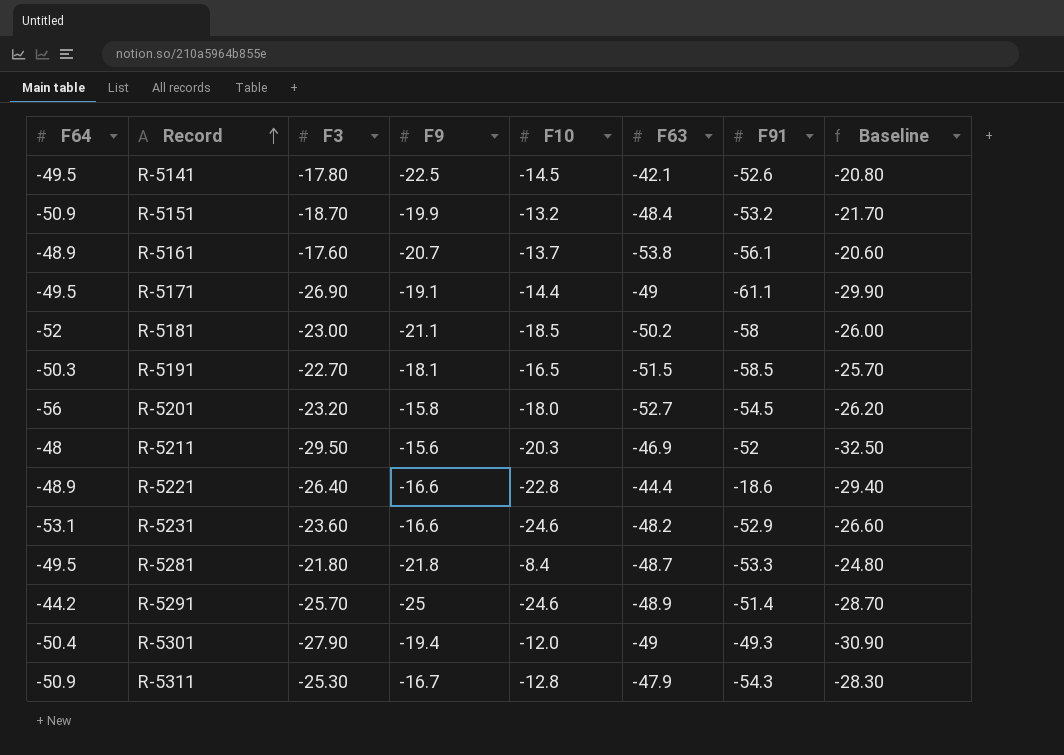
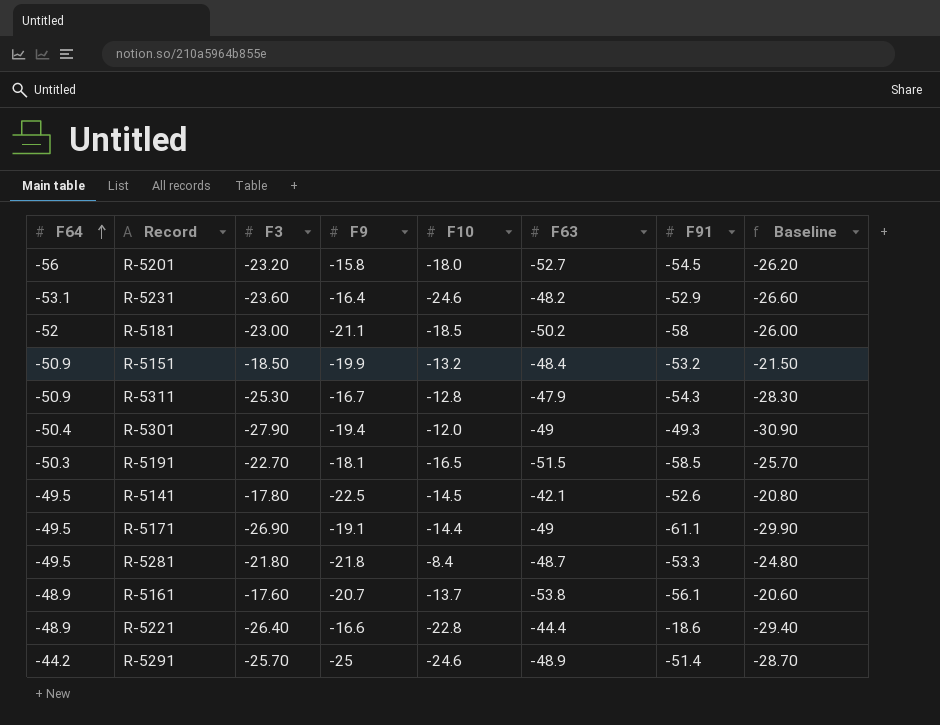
row order: Record ascending -> F64 ascending
row R-5211: -48 | -29.50 | -15.6 | -20.3 | -46.9 | -52 | -32.50 -> none
R-5231 | F9: -16.6 -> -16.4
R-5151 | F3: -18.70 -> -18.50
R-5151 | Baseline: -21.70 -> -21.50

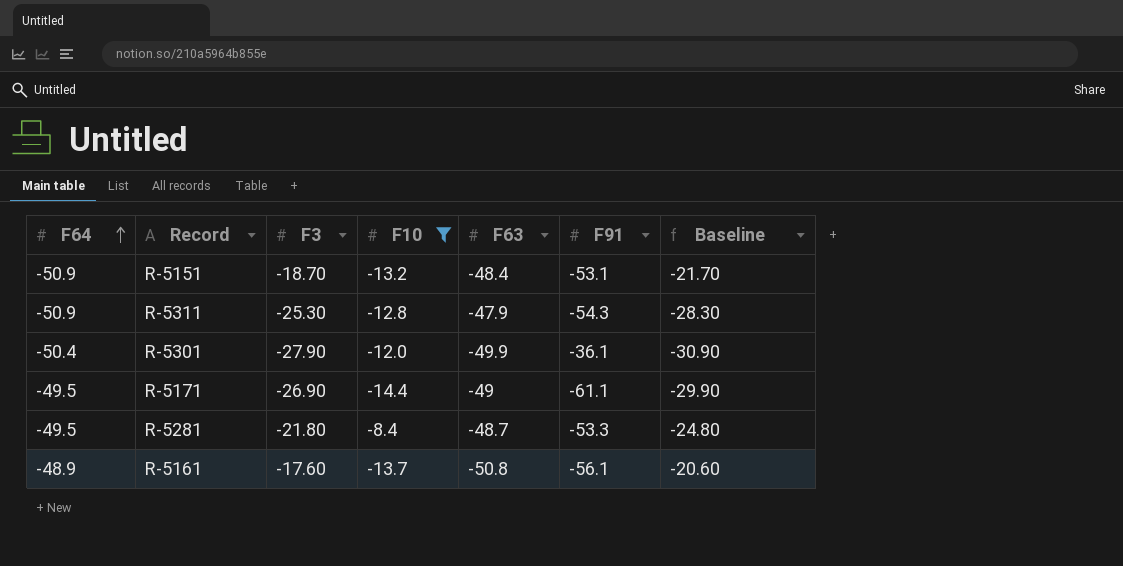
filter: none -> F10 >= -14.4
column F9 | position: 4 -> none
R-5151 | F3: -18.50 -> -18.70
R-5151 | F91: -53.2 -> -53.1
R-5151 | Baseline: -21.50 -> -21.70
R-5301 | F63: -49 -> -49.9
R-5301 | F91: -49.3 -> -36.1
R-5161 | F63: -53.8 -> -50.8

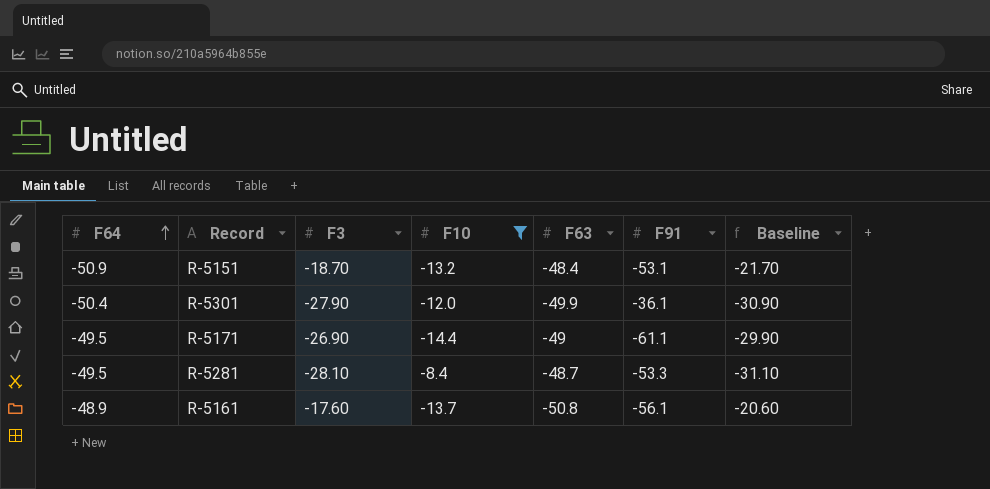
row R-5311: -50.9 | -25.30 | -12.8 | -47.9 | -54.3 | -28.30 -> none
R-5281 | F3: -21.80 -> -28.10
R-5281 | Baseline: -24.80 -> -31.10

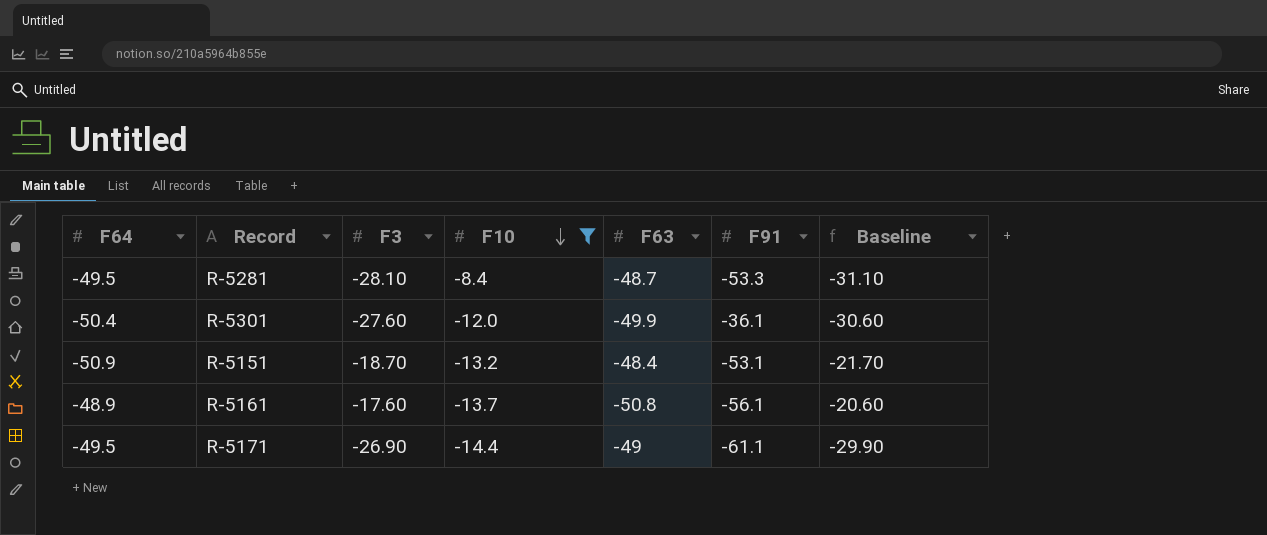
row order: F64 ascending -> F10 descending
R-5301 | F3: -27.90 -> -27.60
R-5301 | Baseline: -30.90 -> -30.60

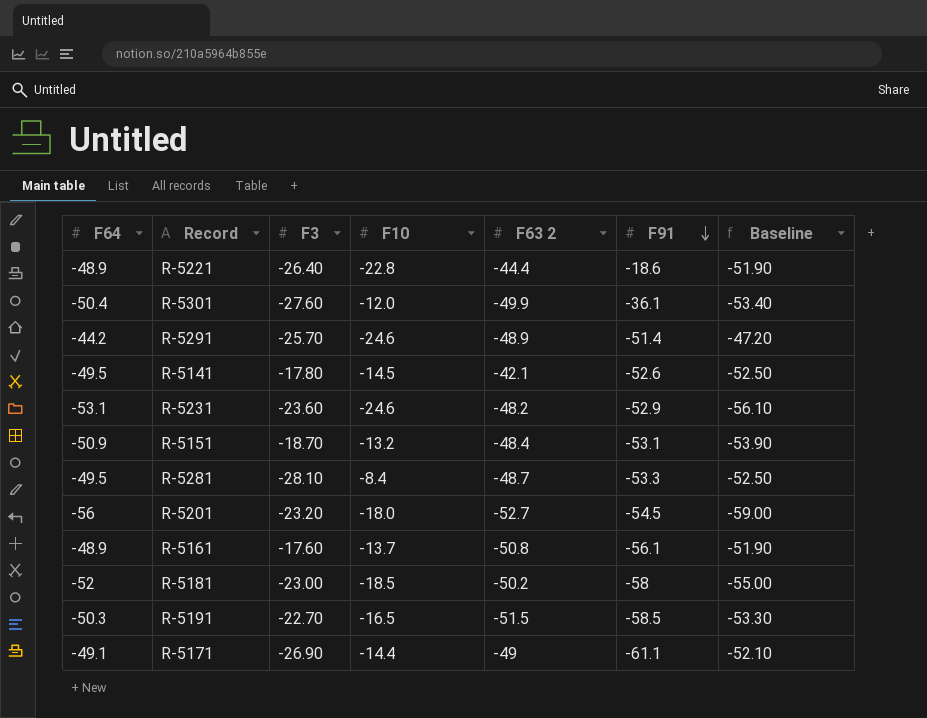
filter: F10 >= -14.4 -> none
row order: F10 descending -> F91 descending
column name: F63 -> F63 2
column Baseline | formula: [F3] - 3 -> [F64] - 3
R-5171 | F64: -49.5 -> -49.1

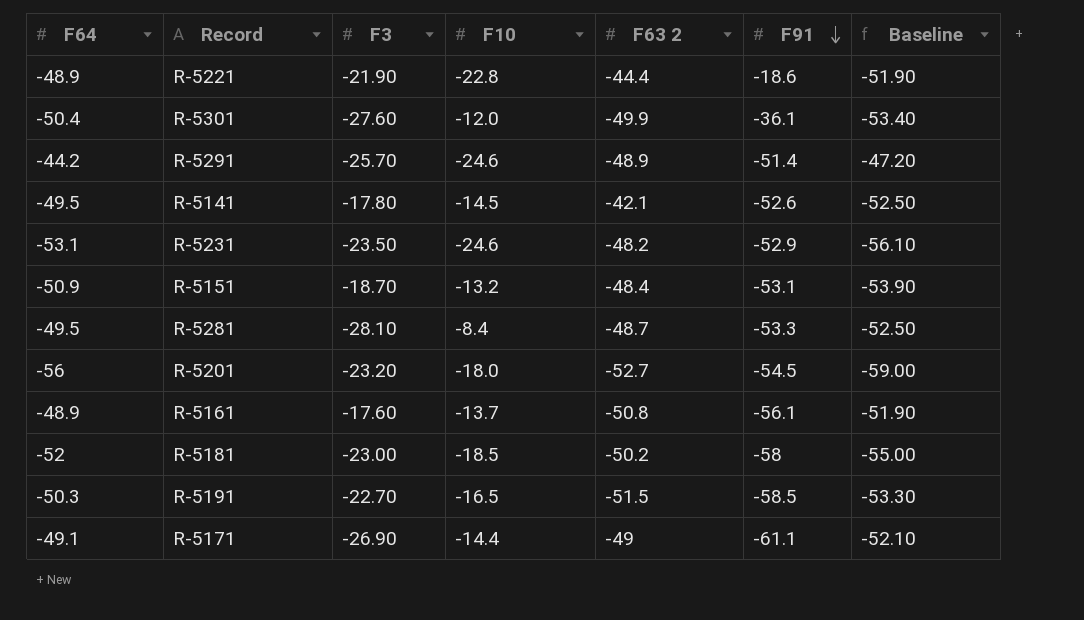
R-5221 | F3: -26.40 -> -21.90
R-5231 | F3: -23.60 -> -23.50

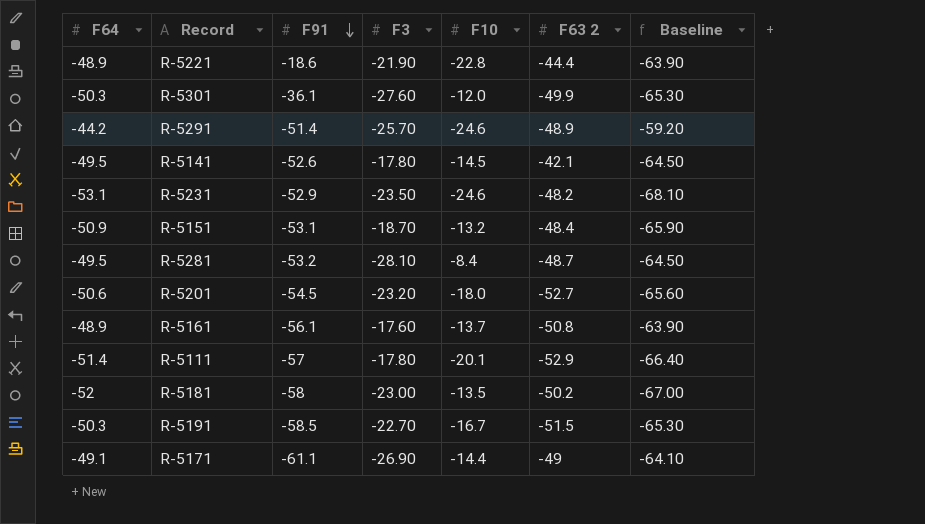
column F91 | position: 6 -> 3
column Baseline | formula: [F64] - 3 -> [F64] - 15
R-5301 | F64: -50.4 -> -50.3
R-5281 | F91: -53.3 -> -53.2
R-5201 | F64: -56 -> -50.6
row R-5111: none -> -51.4 | -57 | -17.80 | -20.1 | -52.9 | -66.40
R-5181 | F10: -18.5 -> -13.5
R-5191 | F10: -16.5 -> -16.7

